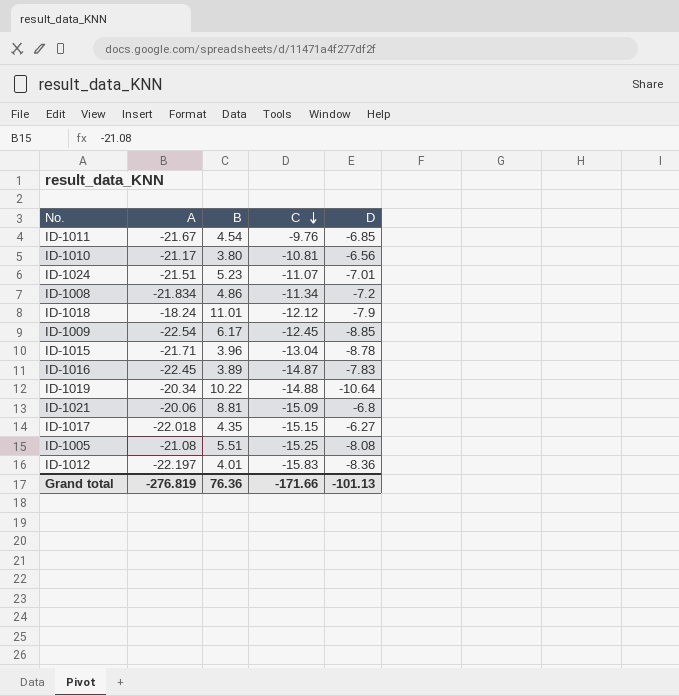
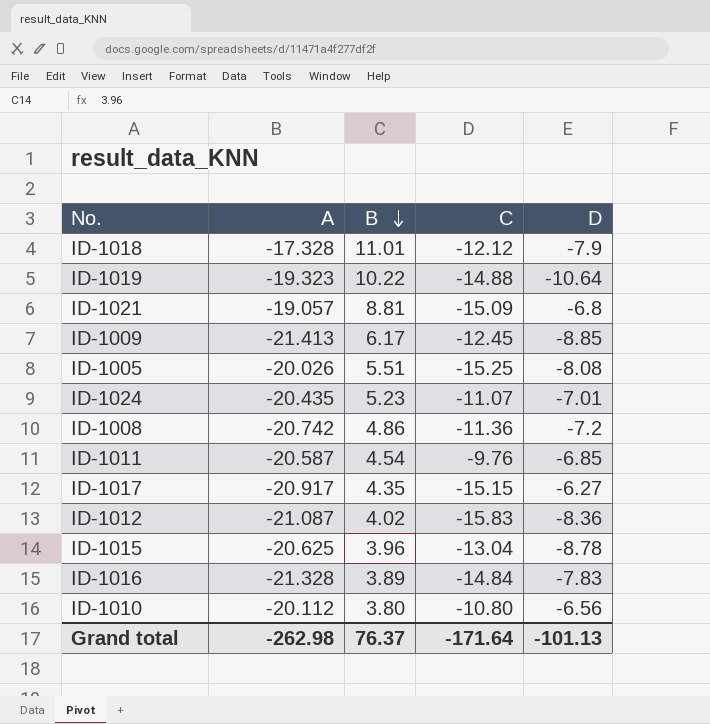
row order: C descending -> B descending
ID-1018 | A: -18.24 -> -17.328
ID-1019 | A: -20.34 -> -19.323
ID-1021 | A: -20.06 -> -19.057
ID-1009 | A: -22.54 -> -21.413
ID-1005 | A: -21.08 -> -20.026
ID-1024 | A: -21.51 -> -20.435
ID-1008 | A: -21.834 -> -20.742
ID-1008 | C: -11.34 -> -11.36
ID-1011 | A: -21.67 -> -20.587
ID-1017 | A: -22.018 -> -20.917
ID-1012 | A: -22.197 -> -21.087
ID-1012 | B: 4.01 -> 4.02
ID-1015 | A: -21.71 -> -20.625
ID-1016 | A: -22.45 -> -21.328
ID-1016 | C: -14.87 -> -14.84
ID-1010 | A: -21.17 -> -20.112
ID-1010 | C: -10.81 -> -10.80
Grand total | A: -276.819 -> -262.98
Grand total | B: 76.36 -> 76.37
Grand total | C: -171.66 -> -171.64

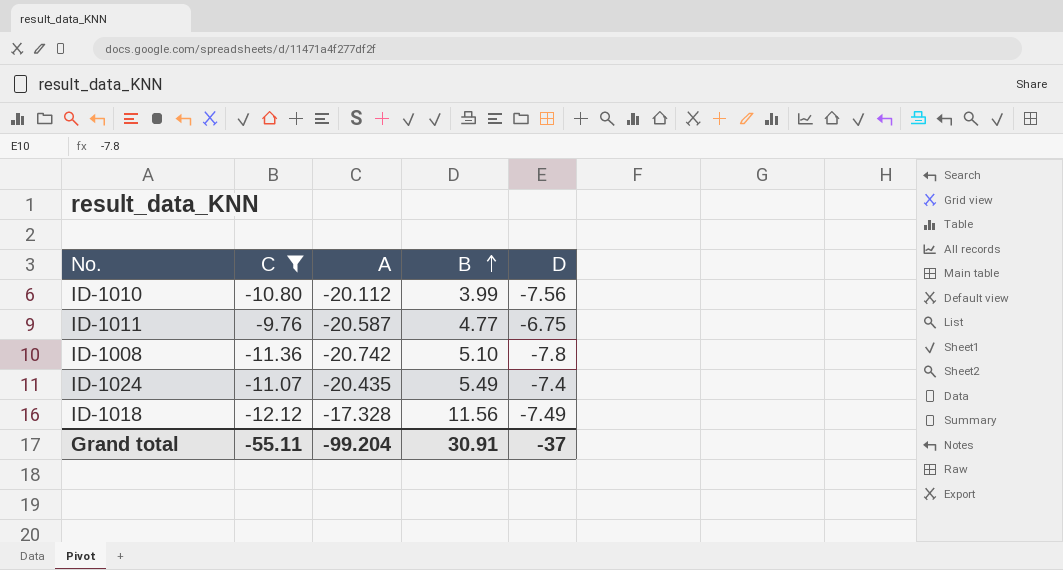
filter: none -> C >= -12.12
row order: B descending -> B ascending
column C | position: 4 -> 2
ID-1010 | B: 3.80 -> 3.99
ID-1010 | D: -6.56 -> -7.56
ID-1011 | B: 4.54 -> 4.77
ID-1011 | D: -6.85 -> -6.75
ID-1008 | B: 4.86 -> 5.10
ID-1008 | D: -7.2 -> -7.8
ID-1024 | B: 5.23 -> 5.49
ID-1024 | D: -7.01 -> -7.4
ID-1018 | B: 11.01 -> 11.56
ID-1018 | D: -7.9 -> -7.49
Grand total | C: -171.64 -> -55.11
Grand total | A: -262.98 -> -99.204
Grand total | B: 76.37 -> 30.91
Grand total | D: -101.13 -> -37

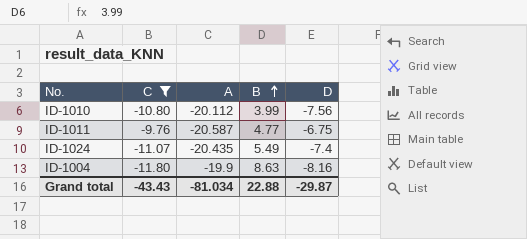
row ID-1008: -11.36 | -20.742 | 5.10 | -7.8 -> none
row ID-1018: -12.12 | -17.328 | 11.56 | -7.49 -> none
row ID-1004: none -> -11.80 | -19.9 | 8.63 | -8.16
Grand total | C: -55.11 -> -43.43
Grand total | A: -99.204 -> -81.034
Grand total | B: 30.91 -> 22.88
Grand total | D: -37 -> -29.87

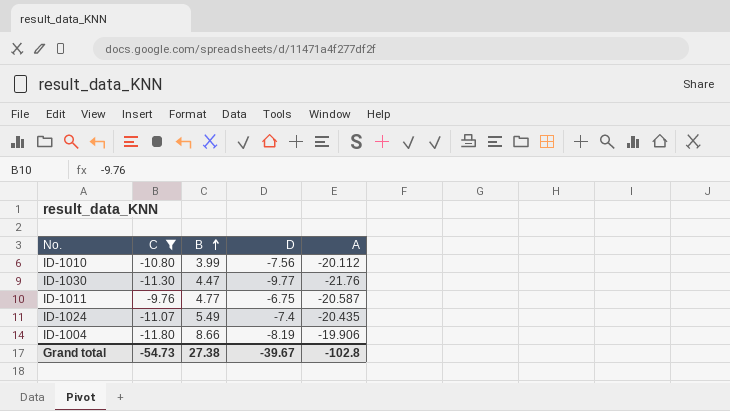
column A | position: 3 -> 5
row ID-1030: none -> -11.30 | 4.47 | -9.77 | -21.76
ID-1004 | B: 8.63 -> 8.66
ID-1004 | D: -8.16 -> -8.19
ID-1004 | A: -19.9 -> -19.906
Grand total | C: -43.43 -> -54.73
Grand total | B: 22.88 -> 27.38
Grand total | D: -29.87 -> -39.67
Grand total | A: -81.034 -> -102.8

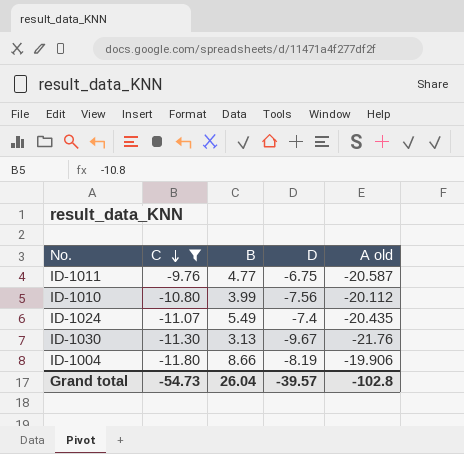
row order: B ascending -> C descending
column name: A -> A old
ID-1030 | B: 4.47 -> 3.13
ID-1030 | D: -9.77 -> -9.67
Grand total | B: 27.38 -> 26.04
Grand total | D: -39.67 -> -39.57

